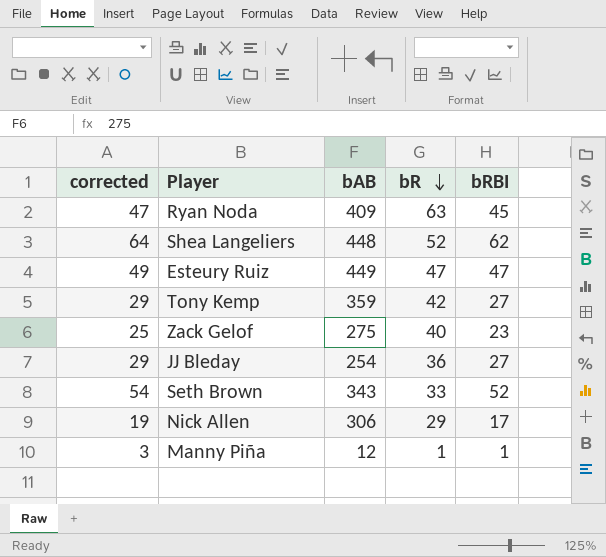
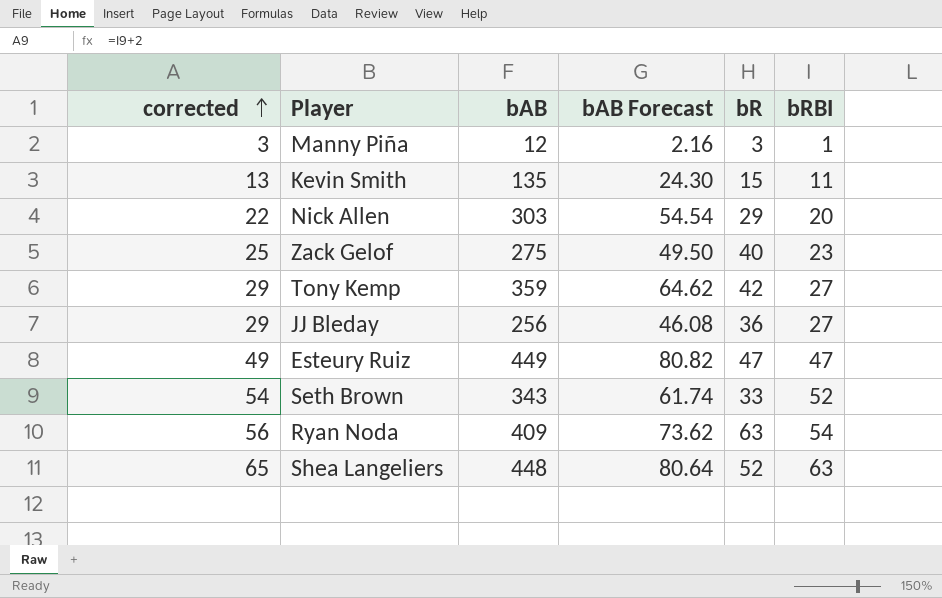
row order: bR descending -> corrected ascending
column bAB Forecast | formula: none -> [bAB] * 0.18
Manny Piña | bR: 1 -> 3
row Kevin Smith: none -> 13 | 135 | 24.30 | 15 | 11
Nick Allen | corrected: 19 -> 22
Nick Allen | bAB: 306 -> 303
Nick Allen | bRBI: 17 -> 20
JJ Bleday | bAB: 254 -> 256
Ryan Noda | corrected: 47 -> 56
Ryan Noda | bRBI: 45 -> 54
Shea Langeliers | corrected: 64 -> 65
Shea Langeliers | bRBI: 62 -> 63

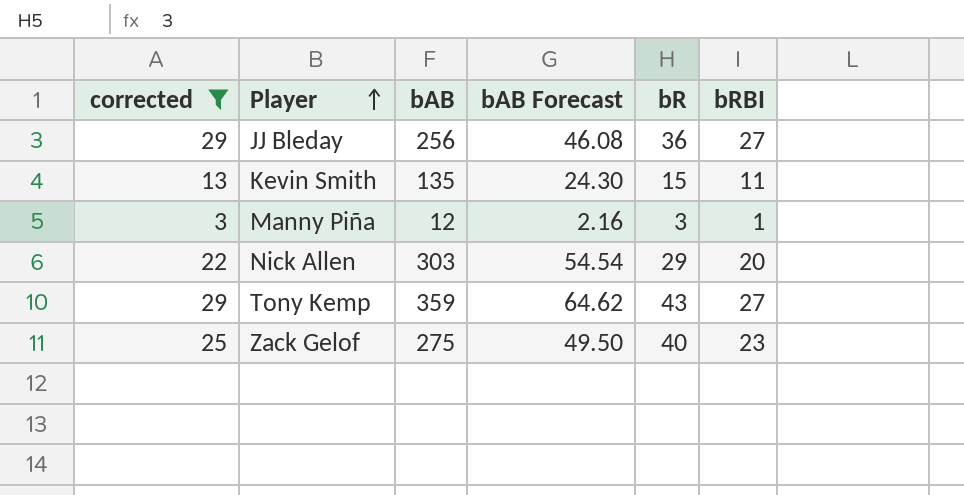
filter: none -> corrected <= 29
row order: corrected ascending -> Player ascending
Tony Kemp | bR: 42 -> 43

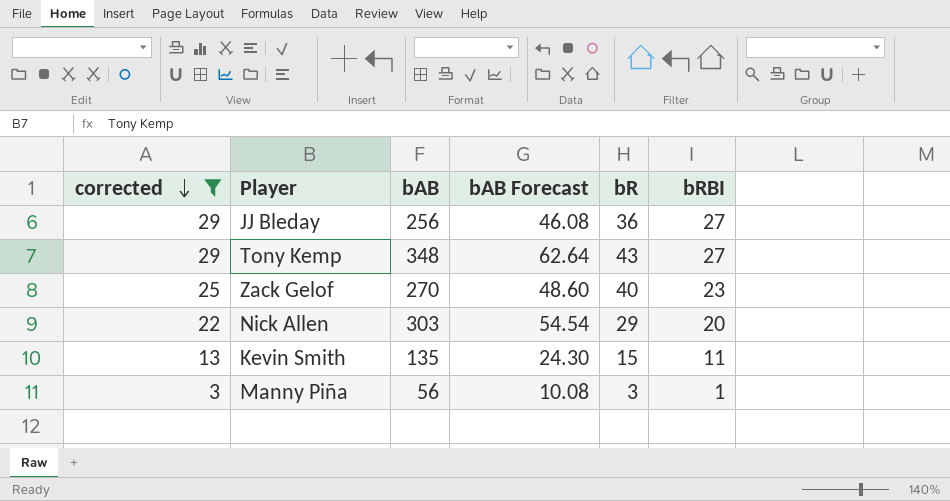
row order: Player ascending -> corrected descending
Tony Kemp | bAB: 359 -> 348
Tony Kemp | bAB Forecast: 64.62 -> 62.64
Zack Gelof | bAB: 275 -> 270
Zack Gelof | bAB Forecast: 49.50 -> 48.60
Manny Piña | bAB: 12 -> 56
Manny Piña | bAB Forecast: 2.16 -> 10.08

